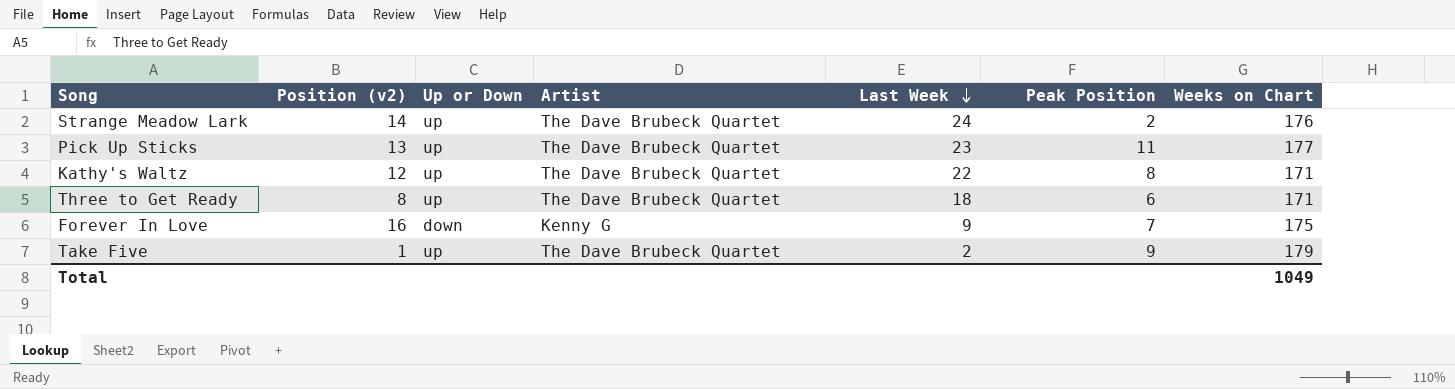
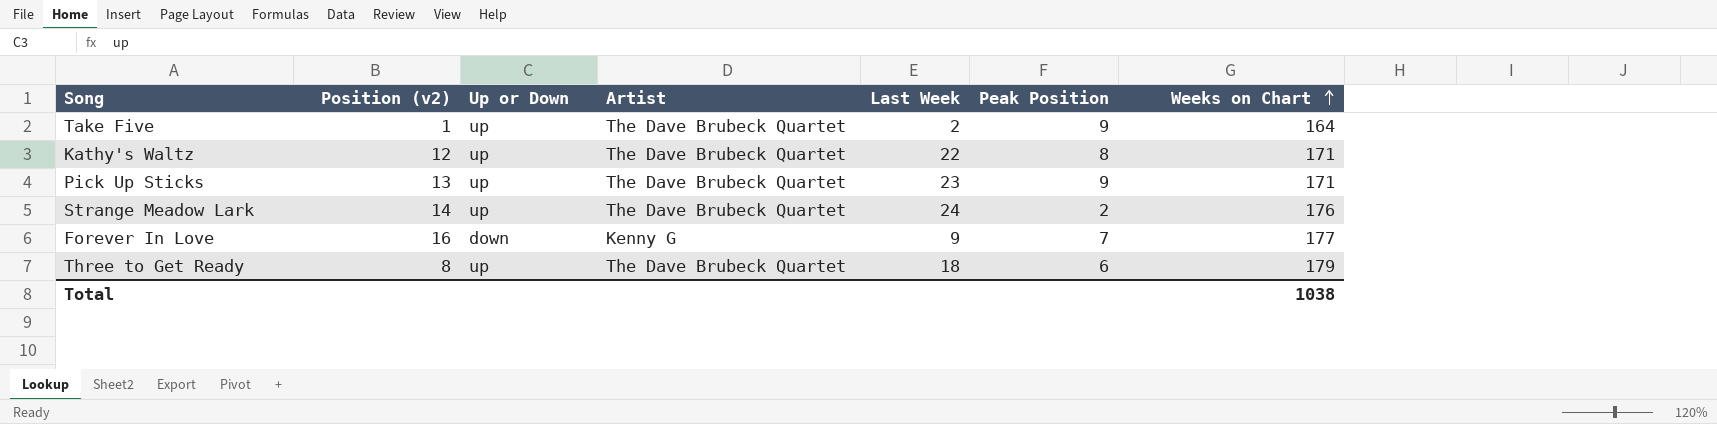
row order: Last Week descending -> Weeks on Chart ascending
Take Five | Weeks on Chart: 179 -> 164
Pick Up Sticks | Peak Position: 11 -> 9
Pick Up Sticks | Weeks on Chart: 177 -> 171
Forever In Love | Weeks on Chart: 175 -> 177
Three to Get Ready | Weeks on Chart: 171 -> 179
Total | Weeks on Chart: 1049 -> 1038

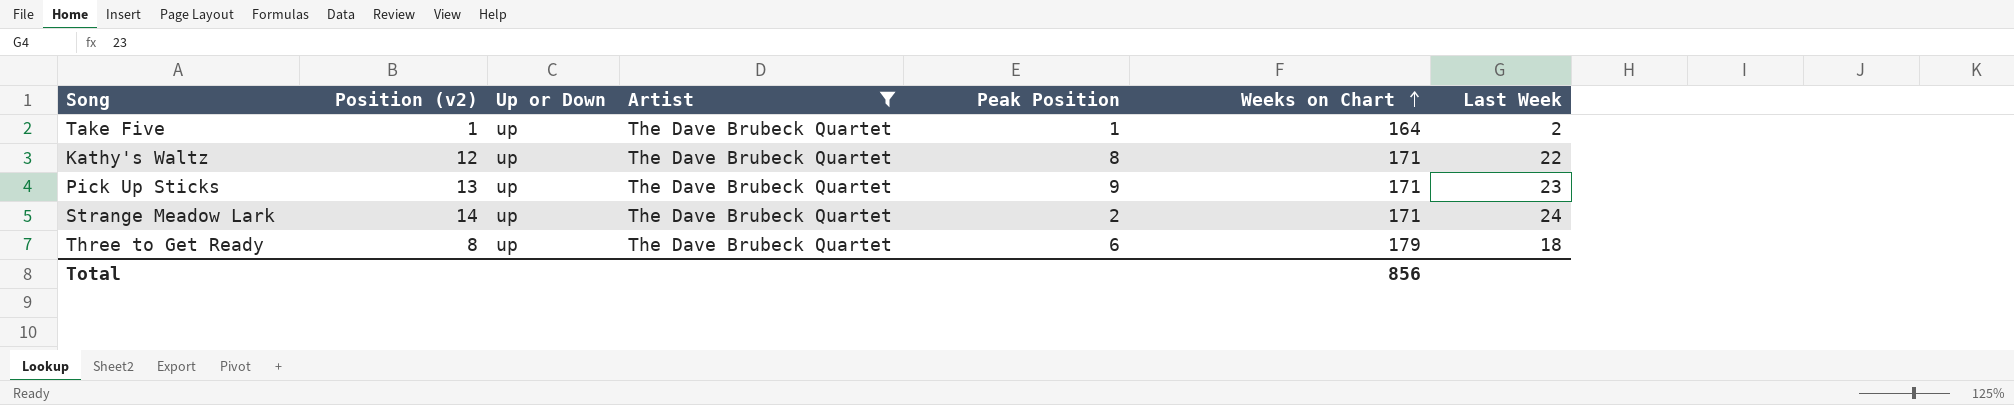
filter: none -> Artist = The Dave Brubeck Quartet
column Last Week | position: 5 -> 7
Take Five | Peak Position: 9 -> 1
Strange Meadow Lark | Weeks on Chart: 176 -> 171
Total | Weeks on Chart: 1038 -> 856

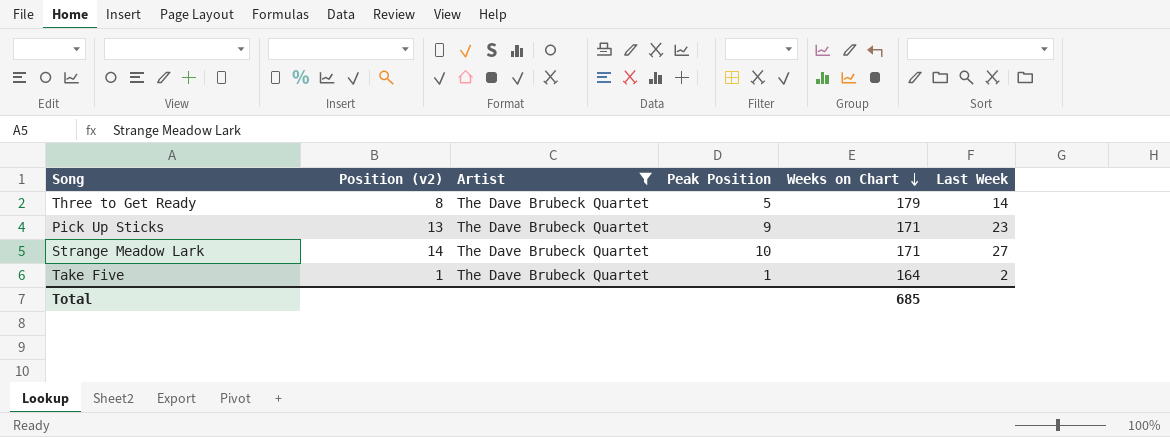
row order: Weeks on Chart ascending -> Weeks on Chart descending
column Up or Down | position: 3 -> none
row Kathy's Waltz: 12 | up | The Dave Brubeck Quartet | 8 | 171 | 22 -> none
Three to Get Ready | Peak Position: 6 -> 5
Three to Get Ready | Last Week: 18 -> 14
Strange Meadow Lark | Peak Position: 2 -> 10
Strange Meadow Lark | Last Week: 24 -> 27
Total | Weeks on Chart: 856 -> 685

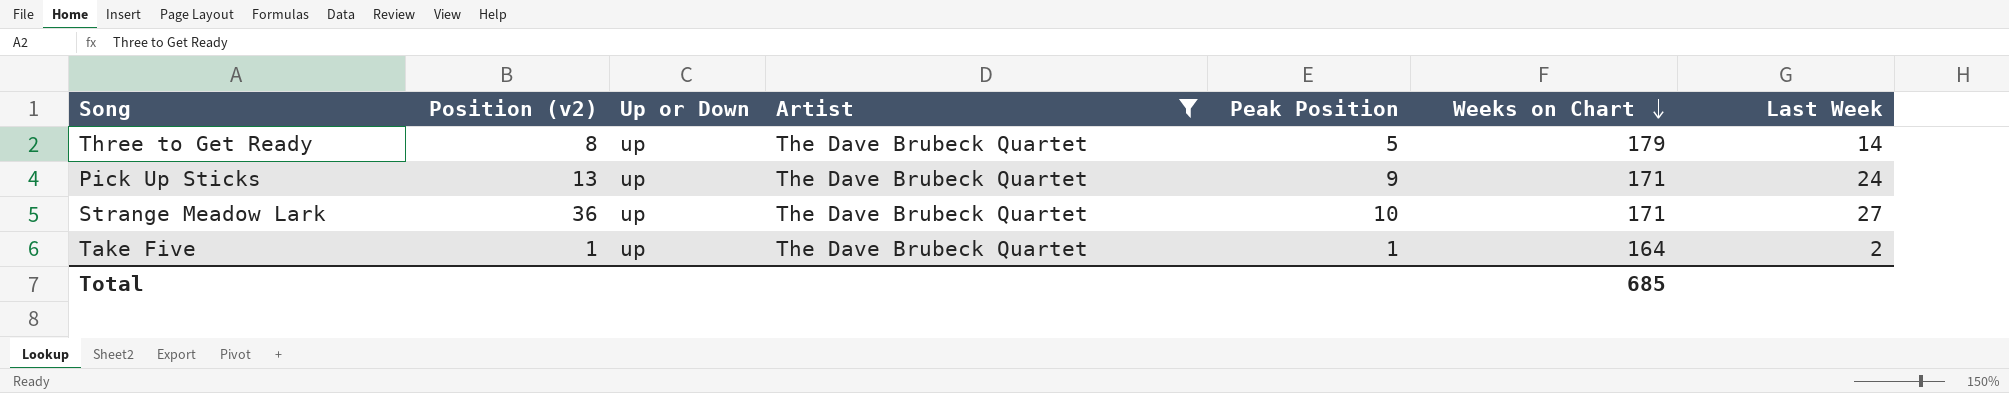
column Up or Down | position: none -> 3
Pick Up Sticks | Last Week: 23 -> 24
Strange Meadow Lark | Position (v2): 14 -> 36

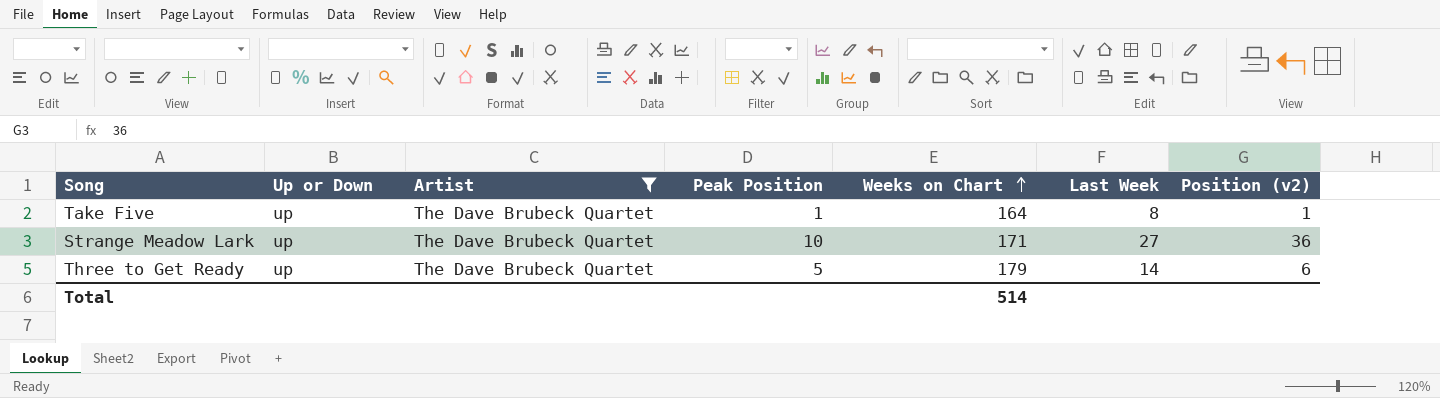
row order: Weeks on Chart descending -> Weeks on Chart ascending
column Position (v2) | position: 2 -> 7
row Pick Up Sticks: 13 | up | The Dave Brubeck Quartet | 9 | 171 | 24 -> none
Take Five | Last Week: 2 -> 8
Three to Get Ready | Position (v2): 8 -> 6
Total | Weeks on Chart: 685 -> 514

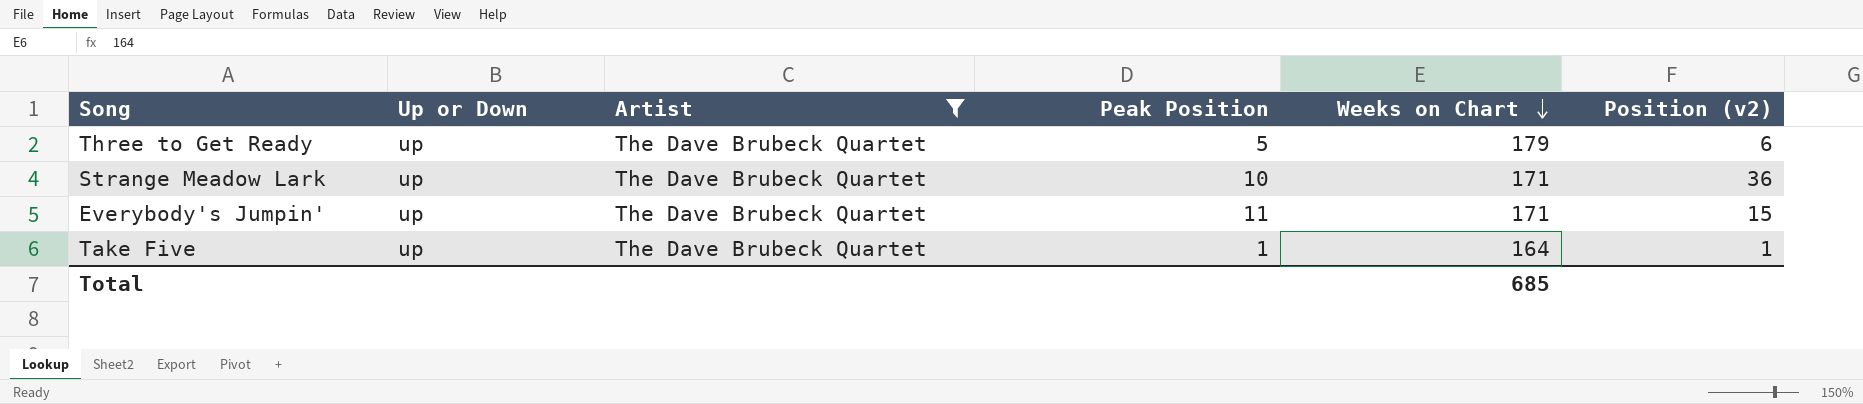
row order: Weeks on Chart ascending -> Weeks on Chart descending
column Last Week | position: 6 -> none
row Everybody's Jumpin': none -> up | The Dave Brubeck Quartet | 11 | 171 | 15
Total | Weeks on Chart: 514 -> 685

